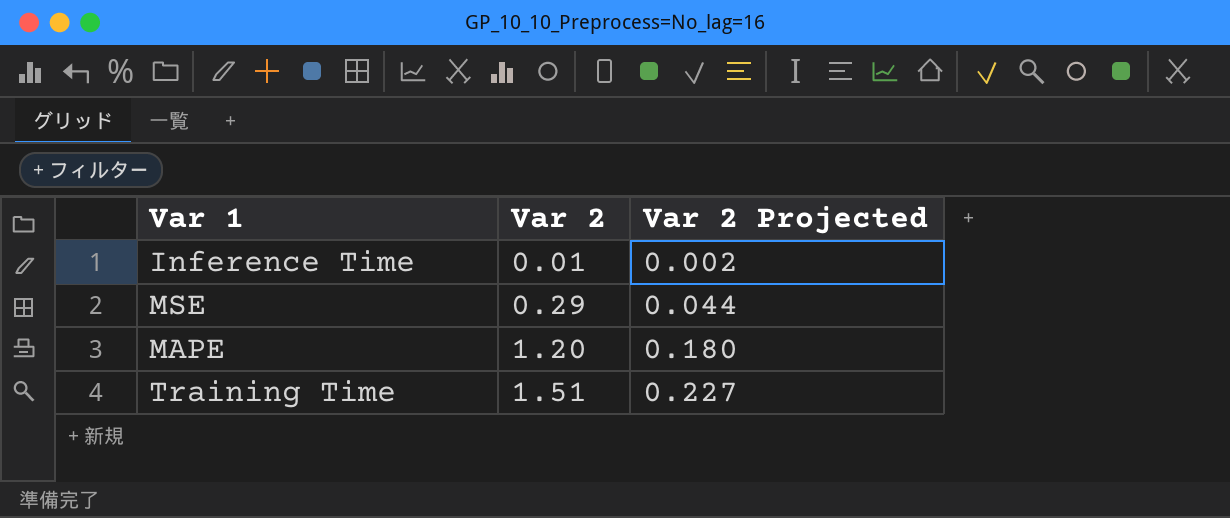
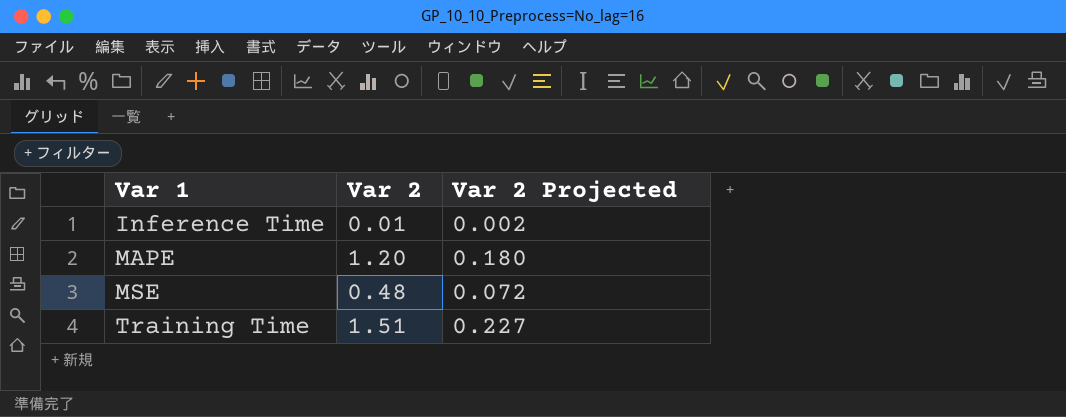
row order: Var 2 ascending -> Var 1 ascending
MSE | Var 2: 0.29 -> 0.48
MSE | Var 2 Projected: 0.044 -> 0.072

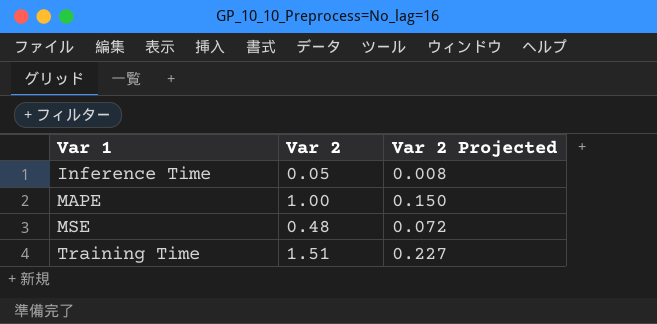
Inference Time | Var 2: 0.01 -> 0.05
Inference Time | Var 2 Projected: 0.002 -> 0.008
MAPE | Var 2: 1.20 -> 1.00
MAPE | Var 2 Projected: 0.180 -> 0.150

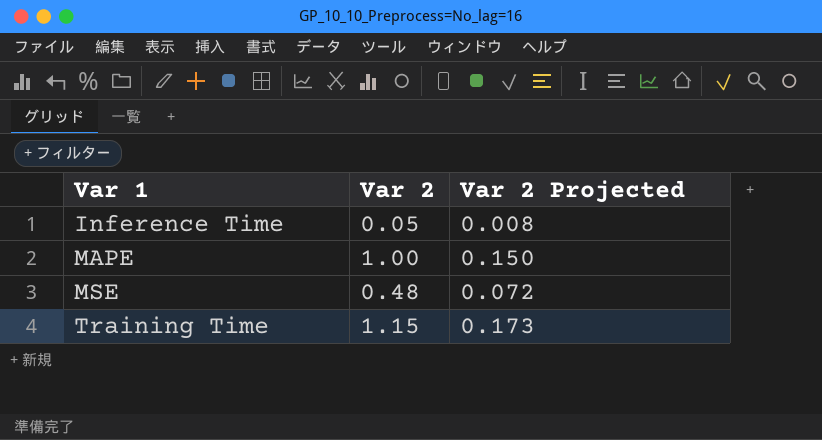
Training Time | Var 2: 1.51 -> 1.15
Training Time | Var 2 Projected: 0.227 -> 0.173

